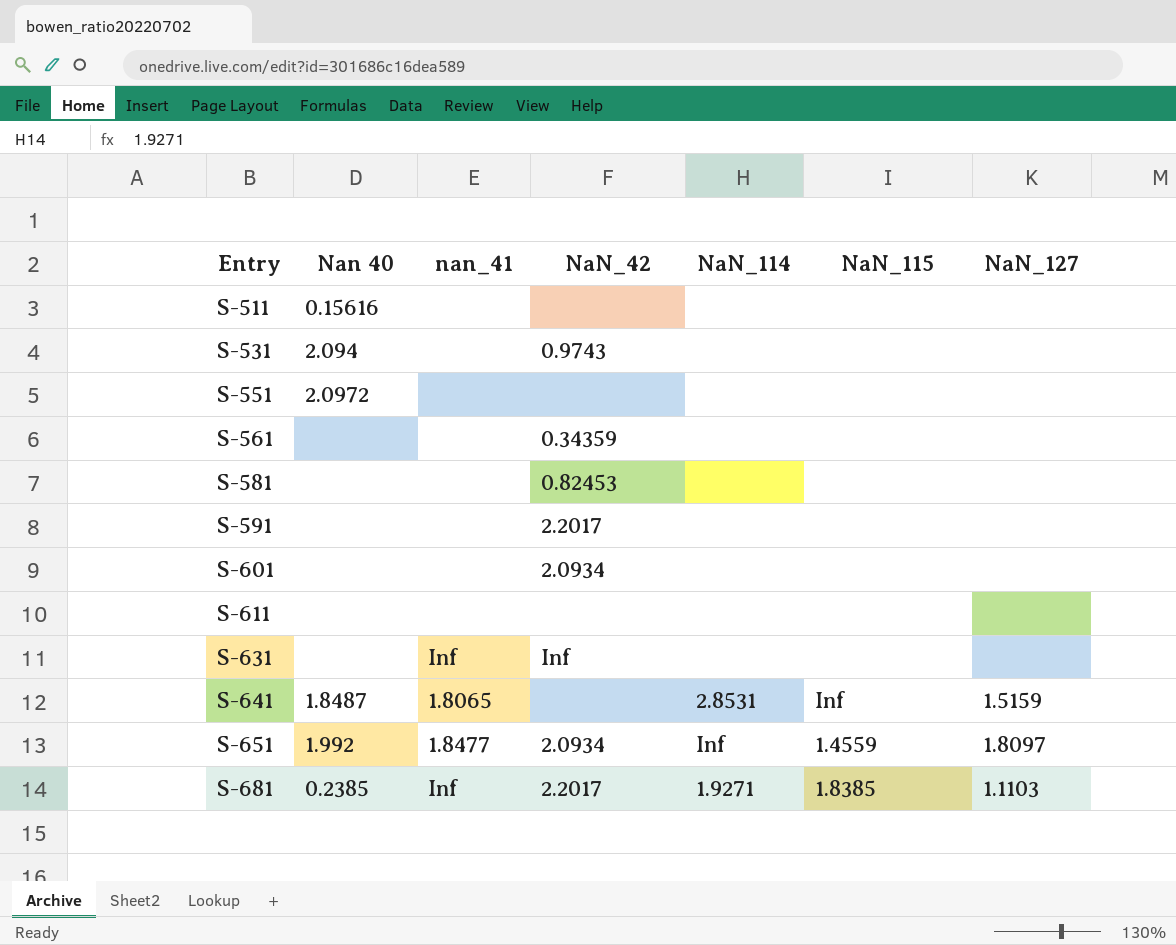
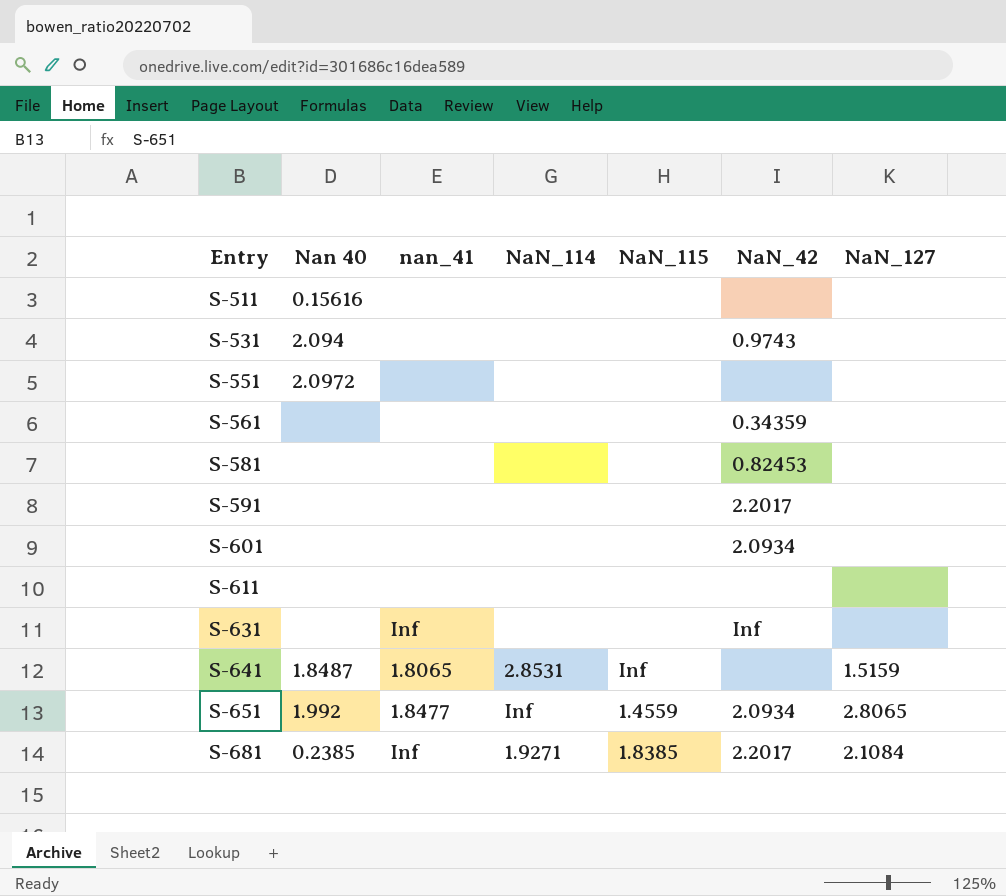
column NaN_42 | position: 4 -> 6
S-651 | NaN_127: 1.8097 -> 2.8065
S-681 | NaN_127: 1.1103 -> 2.1084

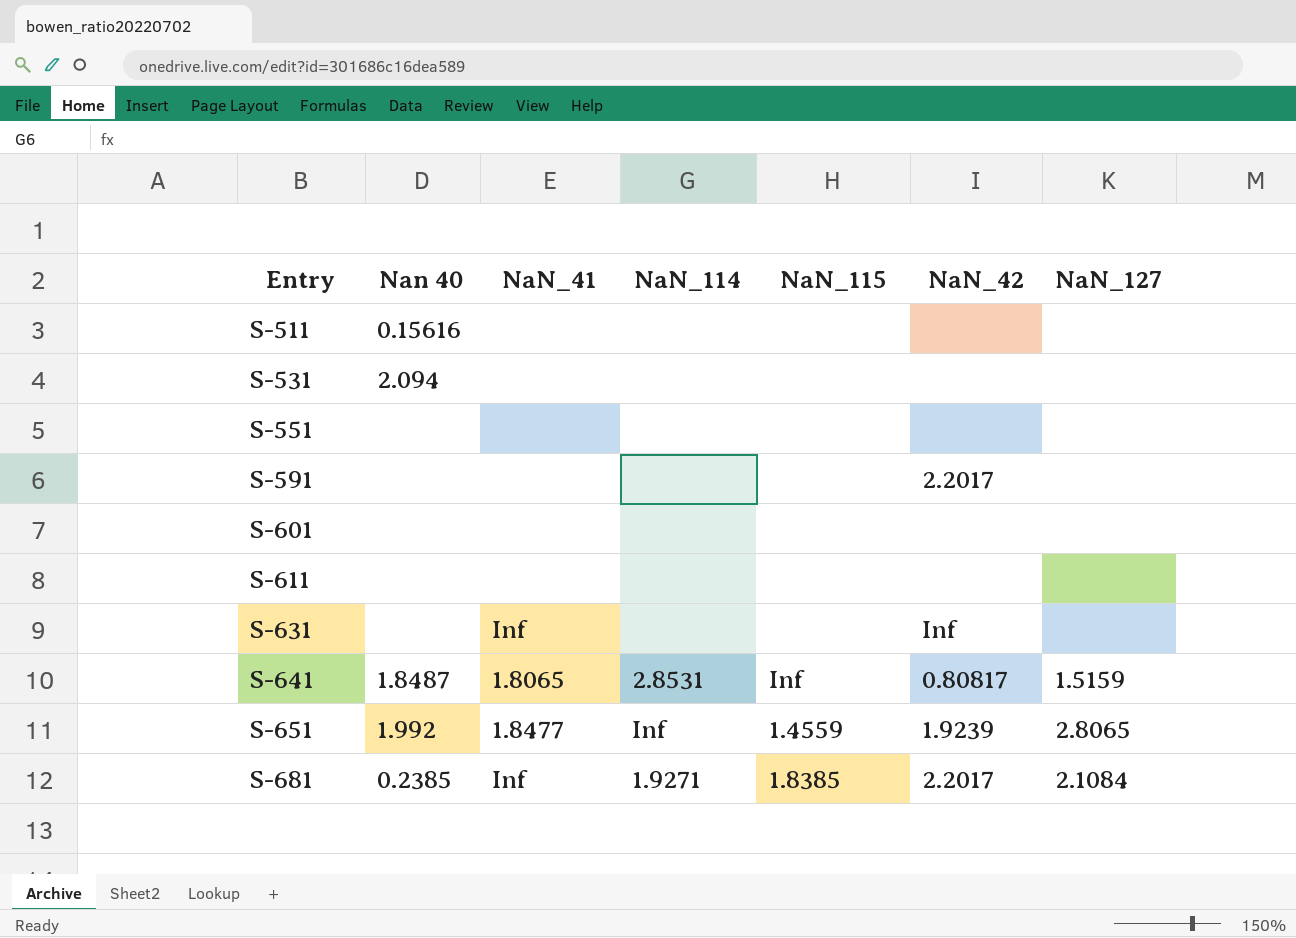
column name: nan_41 -> NaN_41
row S-561: none | none | none | none | 0.34359 | none -> none
row S-581: none | none | none | none | 0.82453 | none -> none
S-531 | NaN_42: 0.9743 -> none
S-551 | Nan 40: 2.0972 -> none
S-601 | NaN_42: 2.0934 -> none
S-641 | NaN_42: none -> 0.80817
S-651 | NaN_42: 2.0934 -> 1.9239

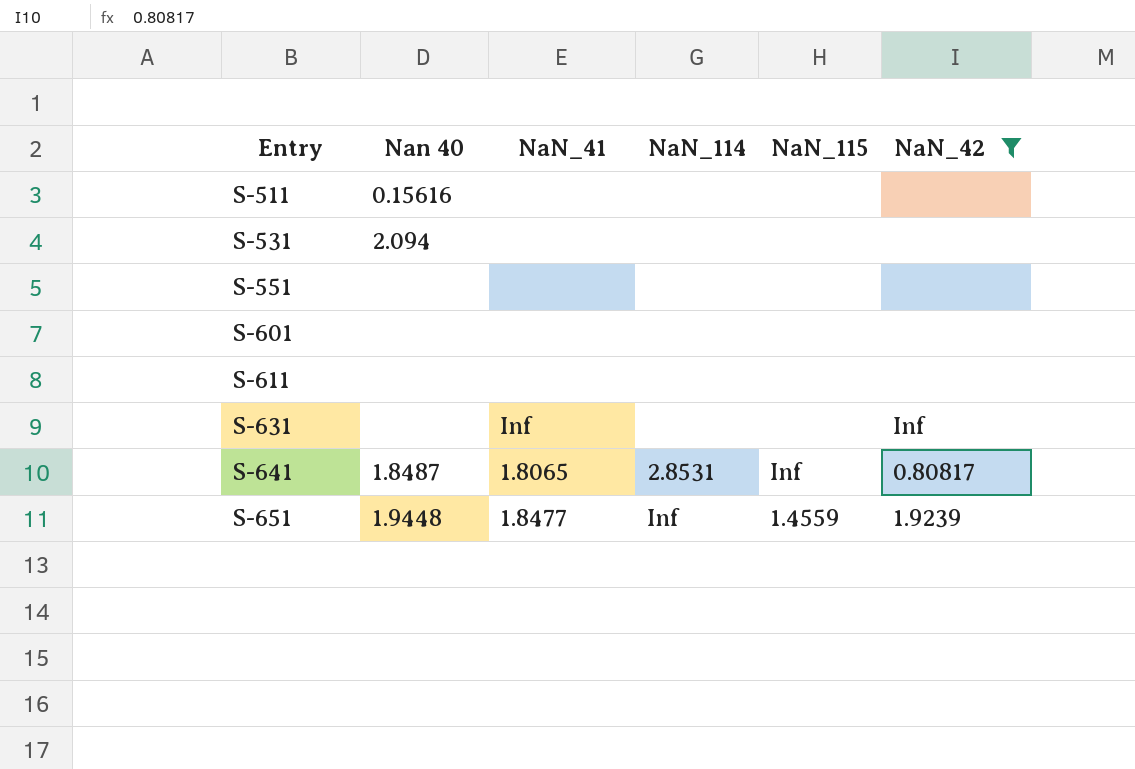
filter: none -> NaN_42 != 2.2017
column NaN_127 | position: 7 -> none
S-651 | Nan 40: 1.992 -> 1.9448

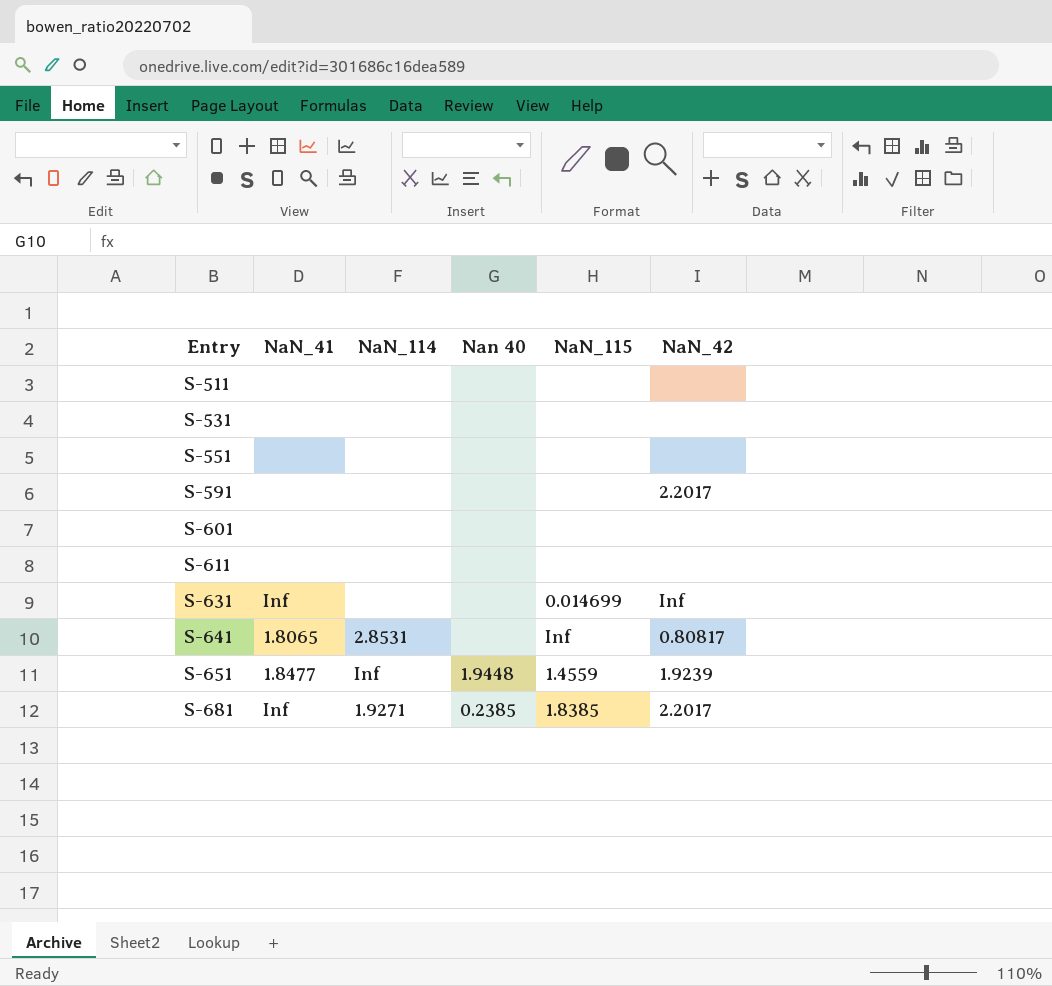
filter: NaN_42 != 2.2017 -> none
column Nan 40 | position: 2 -> 4
S-511 | Nan 40: 0.15616 -> none
S-531 | Nan 40: 2.094 -> none
S-631 | NaN_115: none -> 0.014699
S-641 | Nan 40: 1.8487 -> none

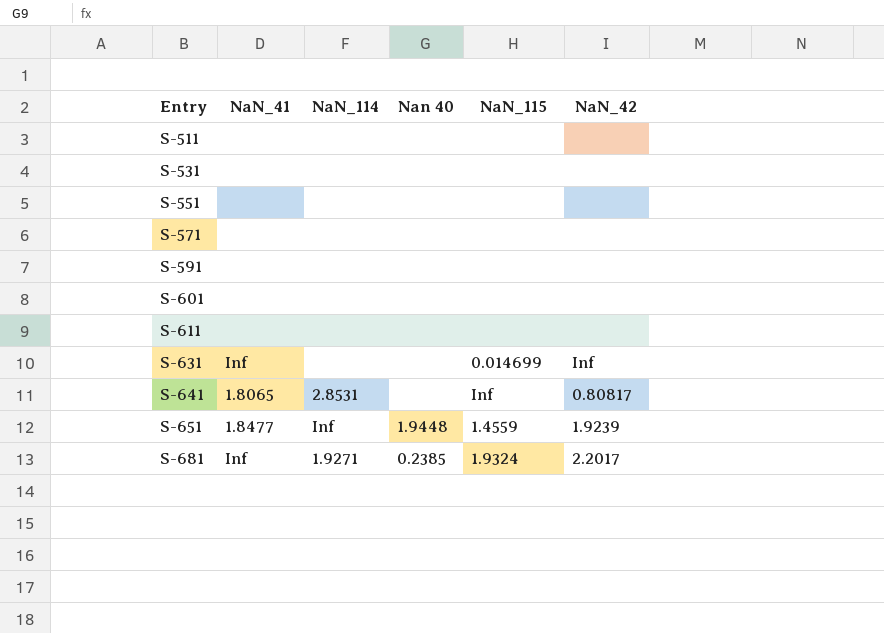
row S-571: none -> none | none | none | none | none
S-591 | NaN_42: 2.2017 -> none
S-681 | NaN_115: 1.8385 -> 1.9324

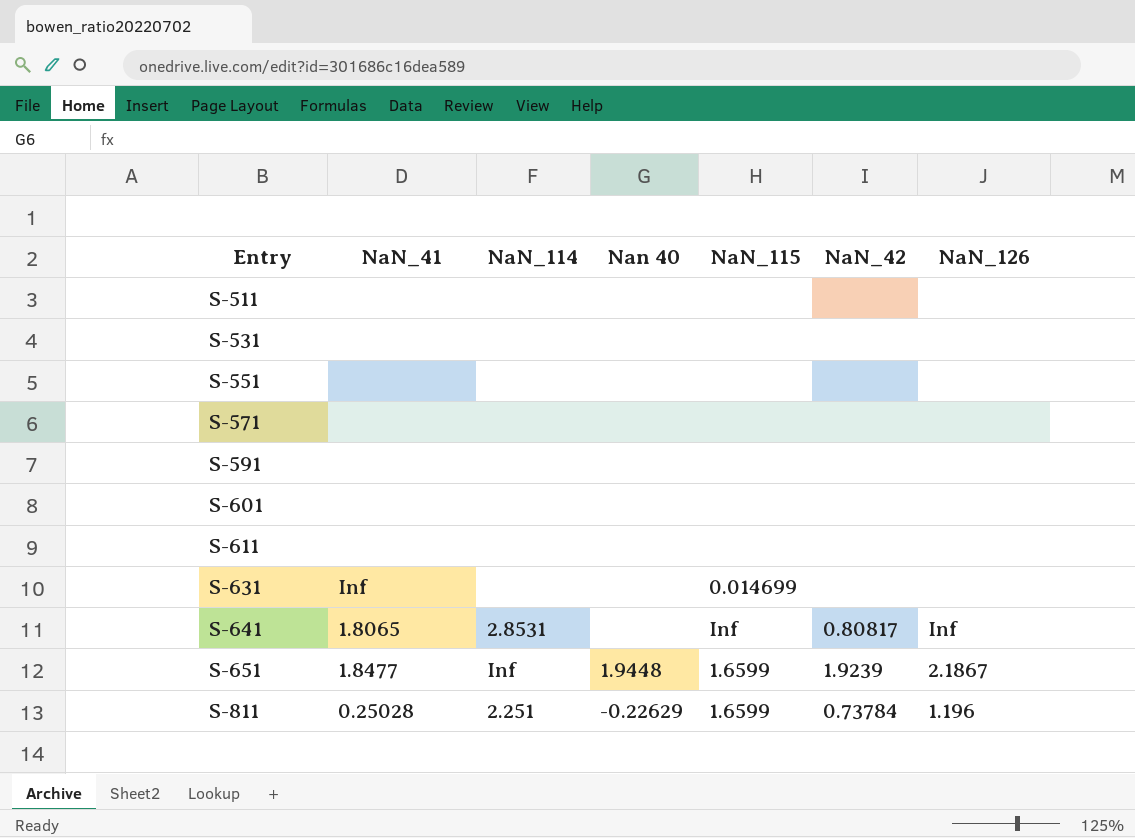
column NaN_126 | position: none -> 7
row S-681: Inf | 1.9271 | 0.2385 | 1.9324 | 2.2017 -> none
S-631 | NaN_42: Inf -> none
S-651 | NaN_115: 1.4559 -> 1.6599
row S-811: none -> 0.25028 | 2.251 | -0.22629 | 1.6599 | 0.73784 | 1.196

